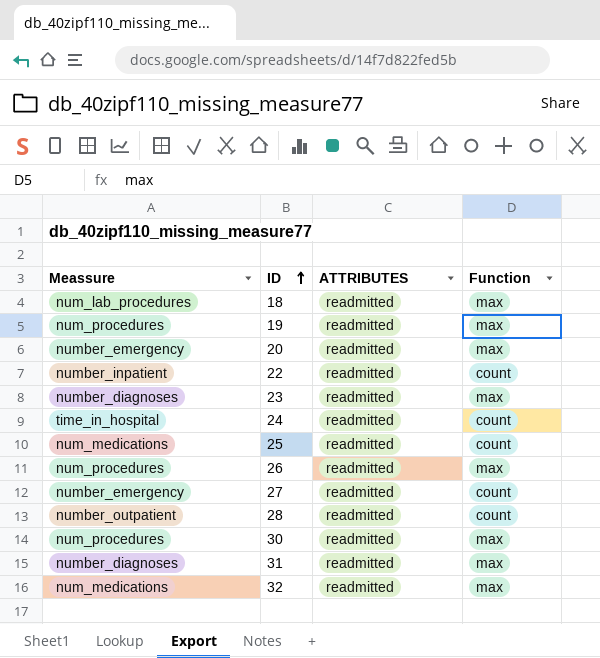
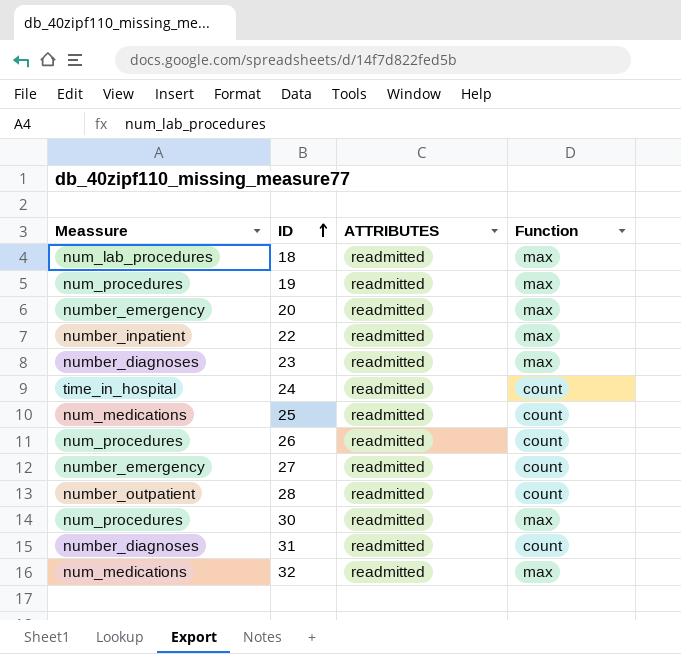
22 | Function: count -> max
26 | Function: max -> count
31 | Function: max -> count

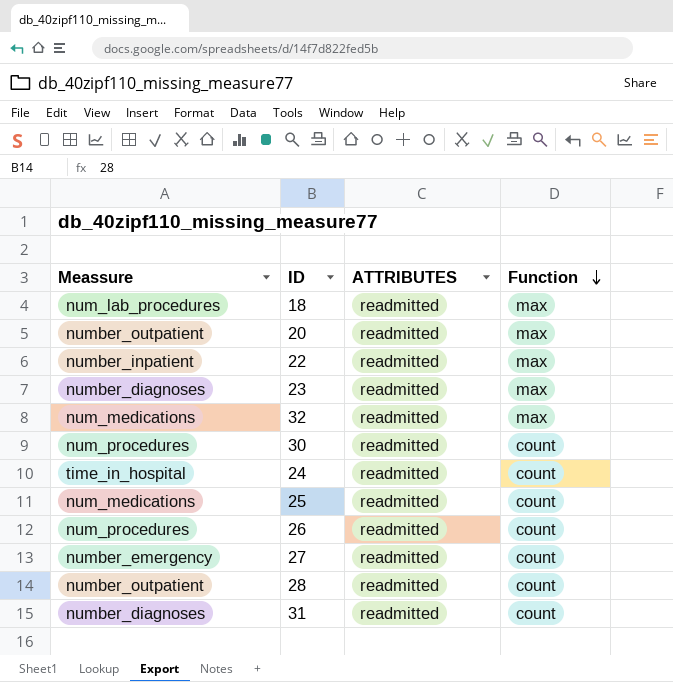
row order: ID ascending -> Function descending
row 19: num_procedures | readmitted | max -> none
20 | Meassure: number_emergency -> number_outpatient
30 | Function: max -> count

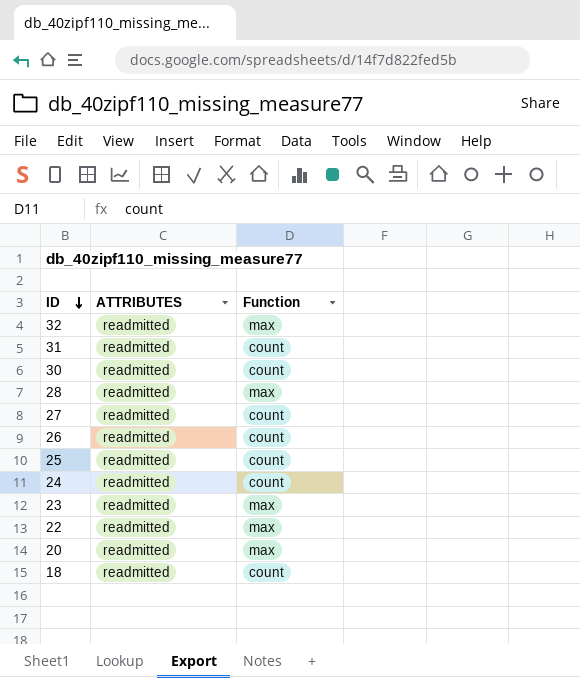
row order: Function descending -> ID descending
column Meassure | position: 1 -> none
28 | Function: count -> max
18 | Function: max -> count

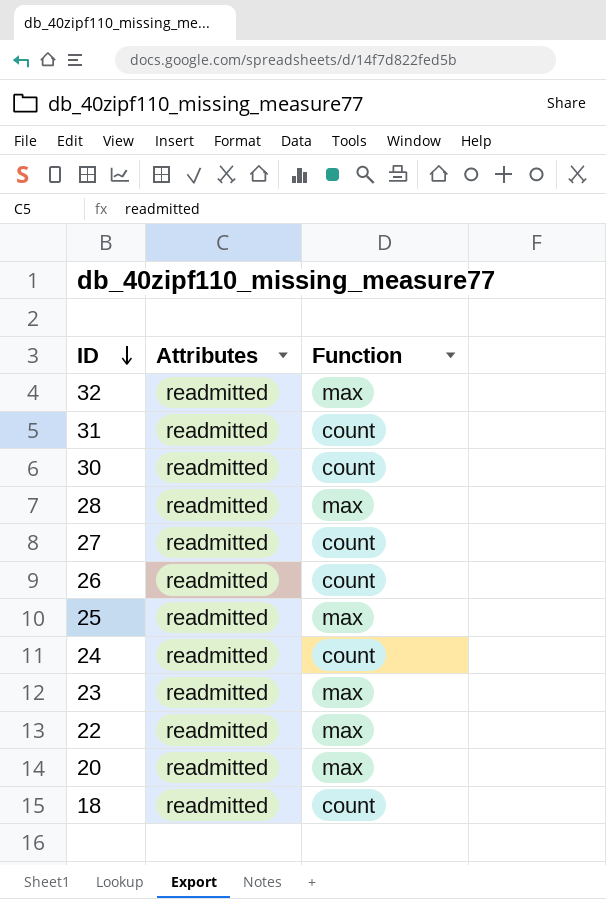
column name: ATTRIBUTES -> Attributes
25 | Function: count -> max

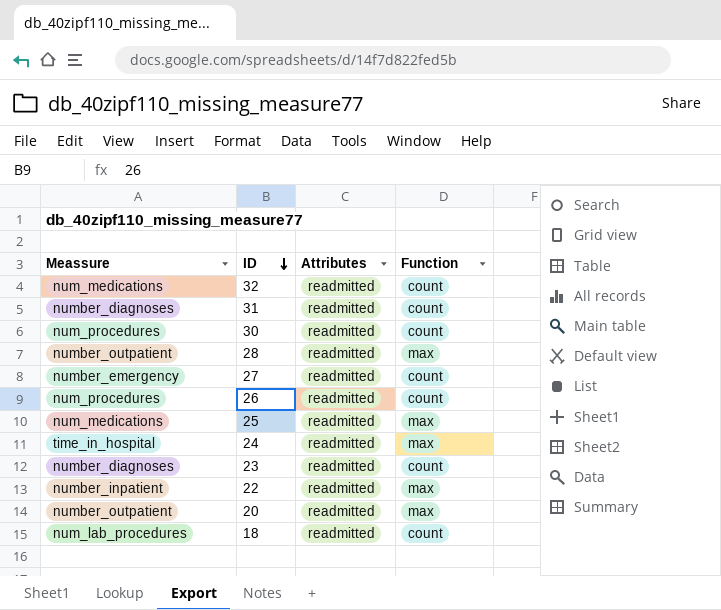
column Meassure | position: none -> 1
32 | Function: max -> count
24 | Function: count -> max
23 | Function: max -> count

